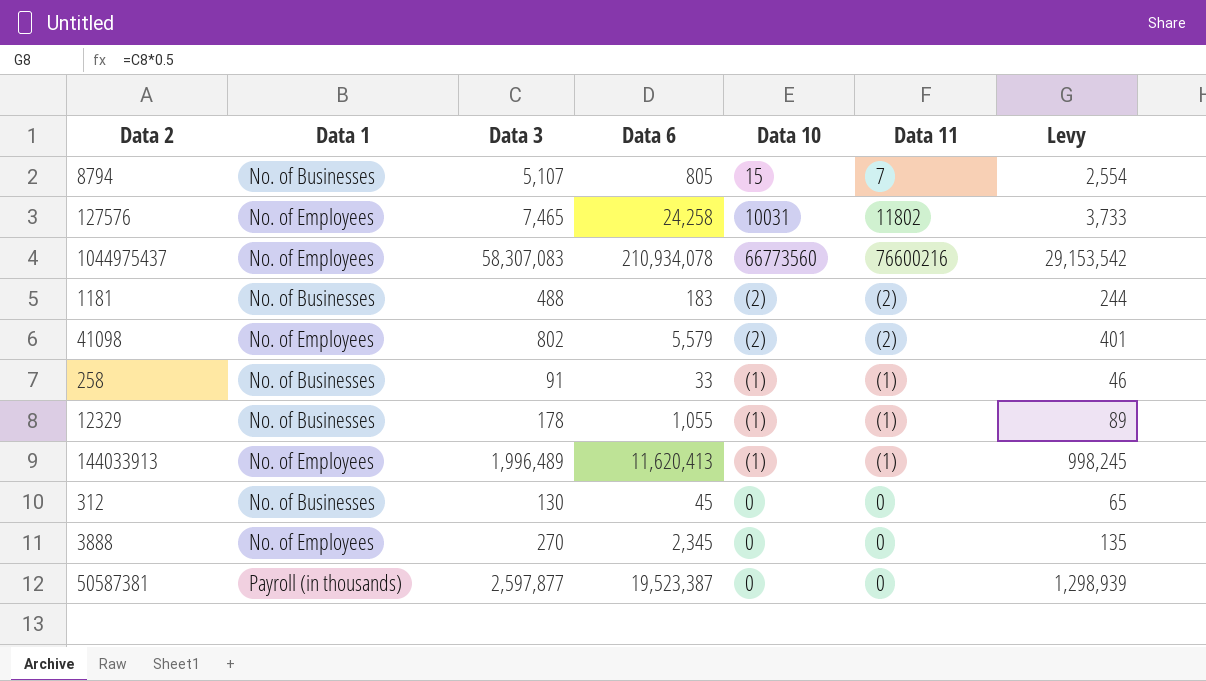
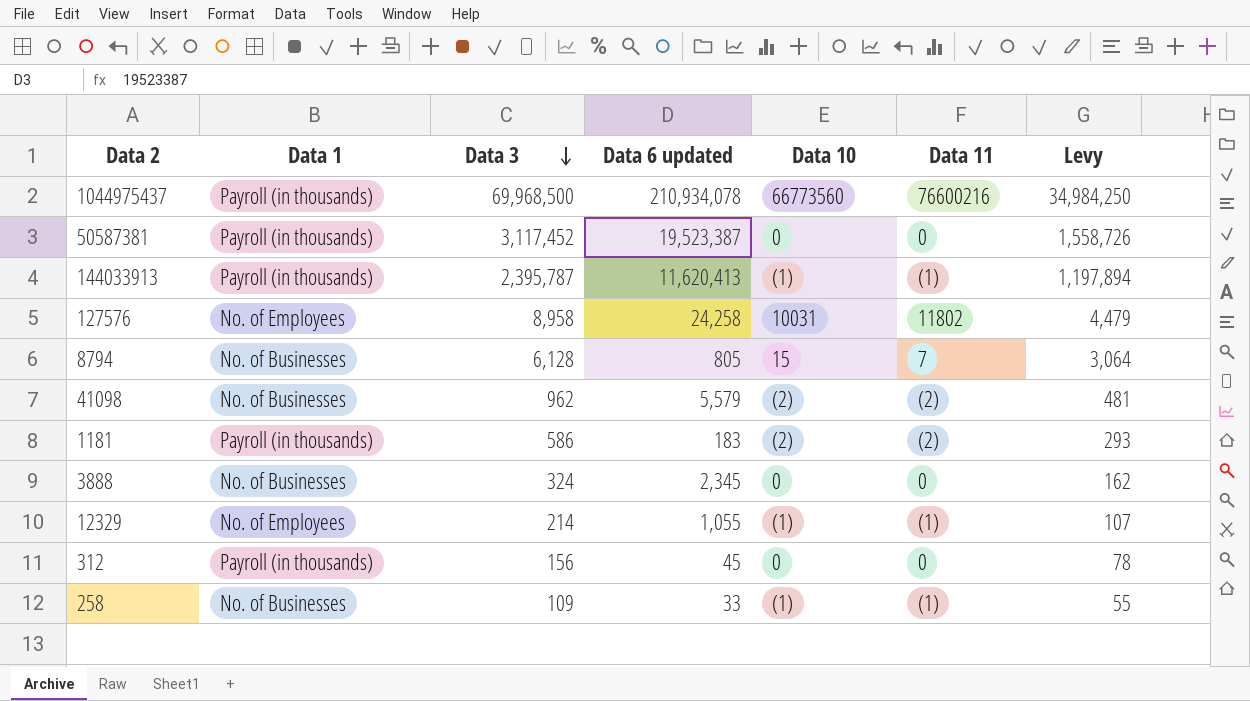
row order: none -> Data 3 descending
column name: Data 6 -> Data 6 updated
1044975437 | Data 1: No. of Employees -> Payroll (in thousands)
1044975437 | Data 3: 58,307,083 -> 69,968,500
1044975437 | Levy: 29,153,542 -> 34,984,250
50587381 | Data 3: 2,597,877 -> 3,117,452
50587381 | Levy: 1,298,939 -> 1,558,726
144033913 | Data 1: No. of Employees -> Payroll (in thousands)
144033913 | Data 3: 1,996,489 -> 2,395,787
144033913 | Levy: 998,245 -> 1,197,894
127576 | Data 3: 7,465 -> 8,958
127576 | Levy: 3,733 -> 4,479
8794 | Data 3: 5,107 -> 6,128
8794 | Levy: 2,554 -> 3,064
41098 | Data 1: No. of Employees -> No. of Businesses
41098 | Data 3: 802 -> 962
41098 | Levy: 401 -> 481
1181 | Data 1: No. of Businesses -> Payroll (in thousands)
1181 | Data 3: 488 -> 586
1181 | Levy: 244 -> 293
3888 | Data 1: No. of Employees -> No. of Businesses
3888 | Data 3: 270 -> 324
3888 | Levy: 135 -> 162
12329 | Data 1: No. of Businesses -> No. of Employees
12329 | Data 3: 178 -> 214
12329 | Levy: 89 -> 107
312 | Data 1: No. of Businesses -> Payroll (in thousands)
312 | Data 3: 130 -> 156
312 | Levy: 65 -> 78
258 | Data 3: 91 -> 109
258 | Levy: 46 -> 55

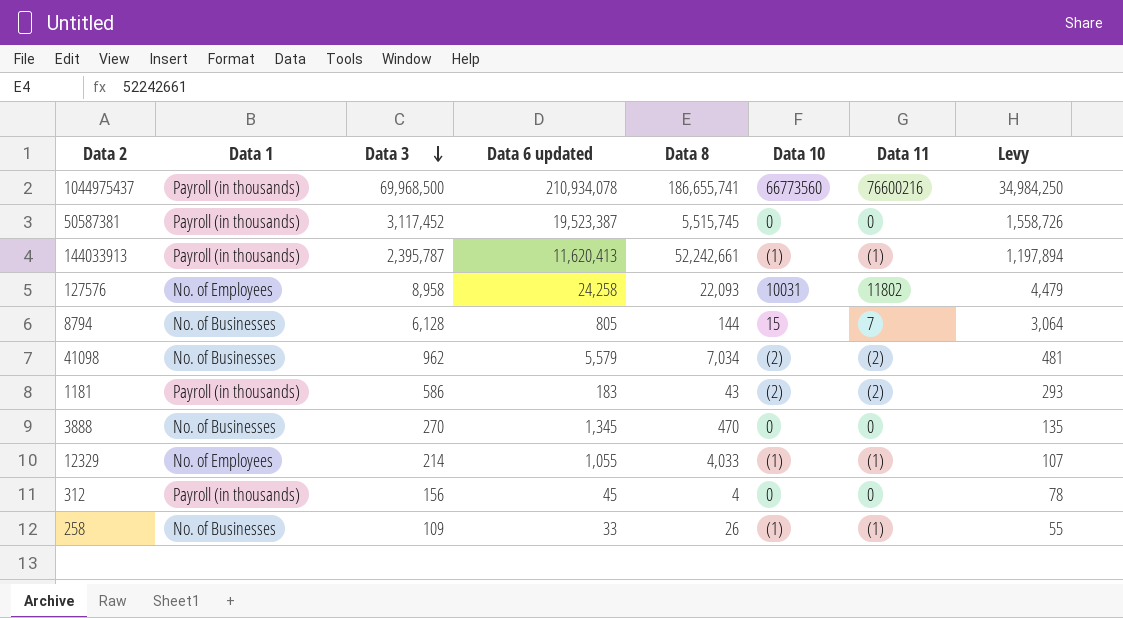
column Data 8 | position: none -> 5
3888 | Data 3: 324 -> 270
3888 | Data 6 updated: 2,345 -> 1,345
3888 | Levy: 162 -> 135

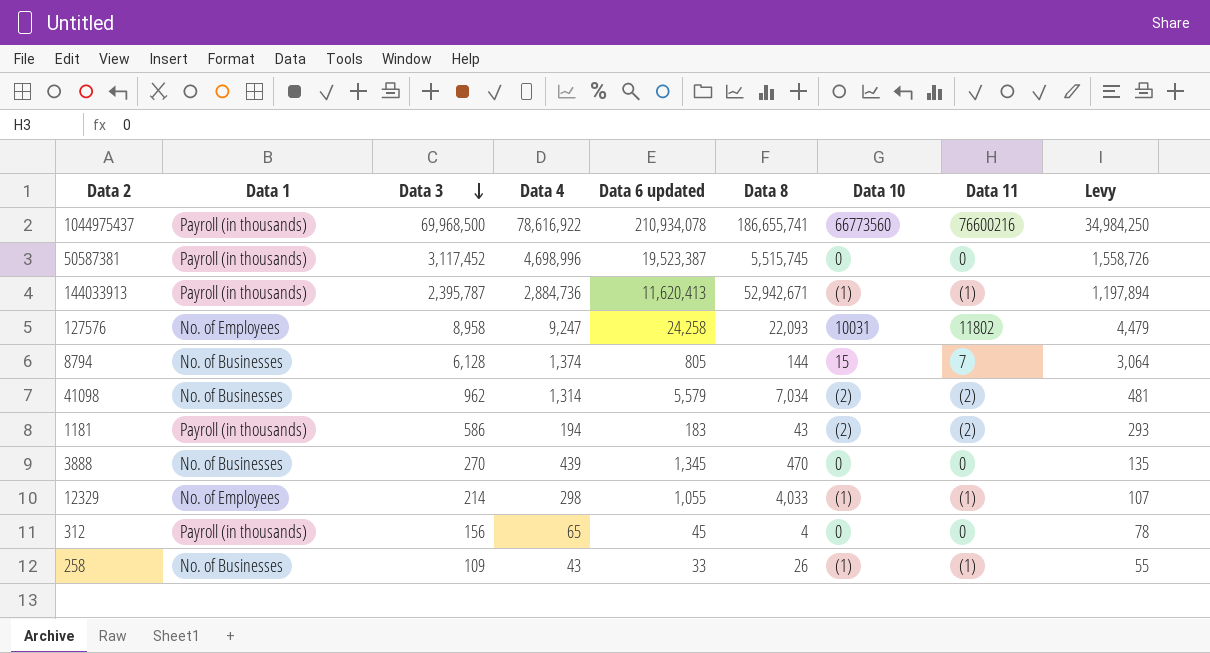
column Data 4 | position: none -> 4
144033913 | Data 8: 52,242,661 -> 52,942,671

